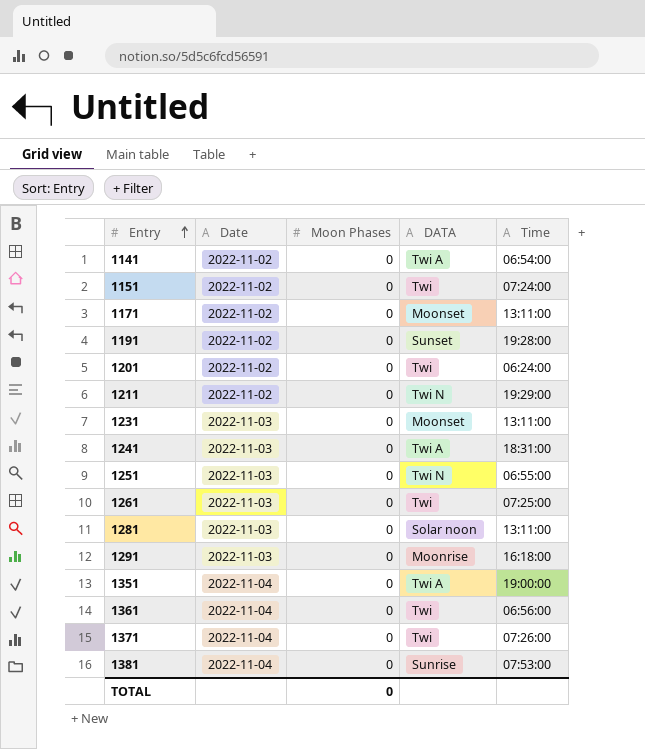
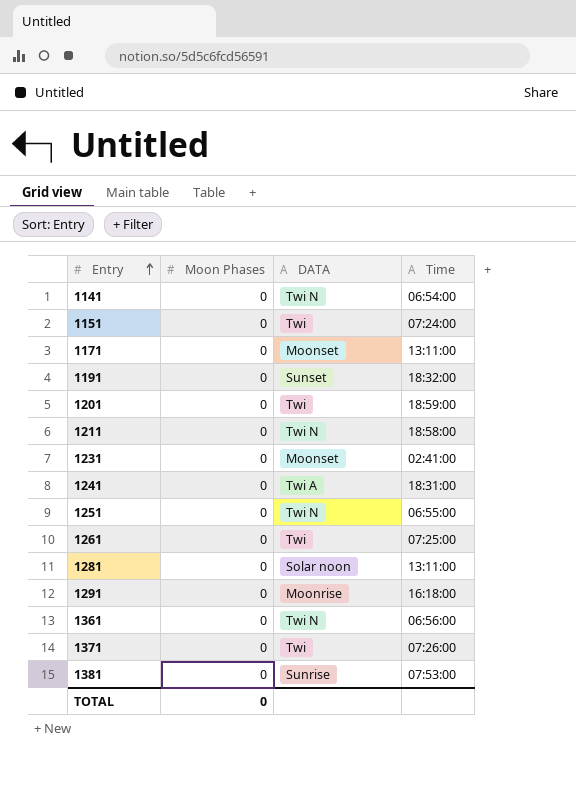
column Date | position: 2 -> none
row 1351: 2022-11-04 | 0 | Twi A | 19:00:00 -> none
1141 | DATA: Twi A -> Twi N
1191 | Time: 19:28:00 -> 18:32:00
1201 | Time: 06:24:00 -> 18:59:00
1211 | Time: 19:29:00 -> 18:58:00
1231 | Time: 13:11:00 -> 02:41:00
1361 | DATA: Twi -> Twi N

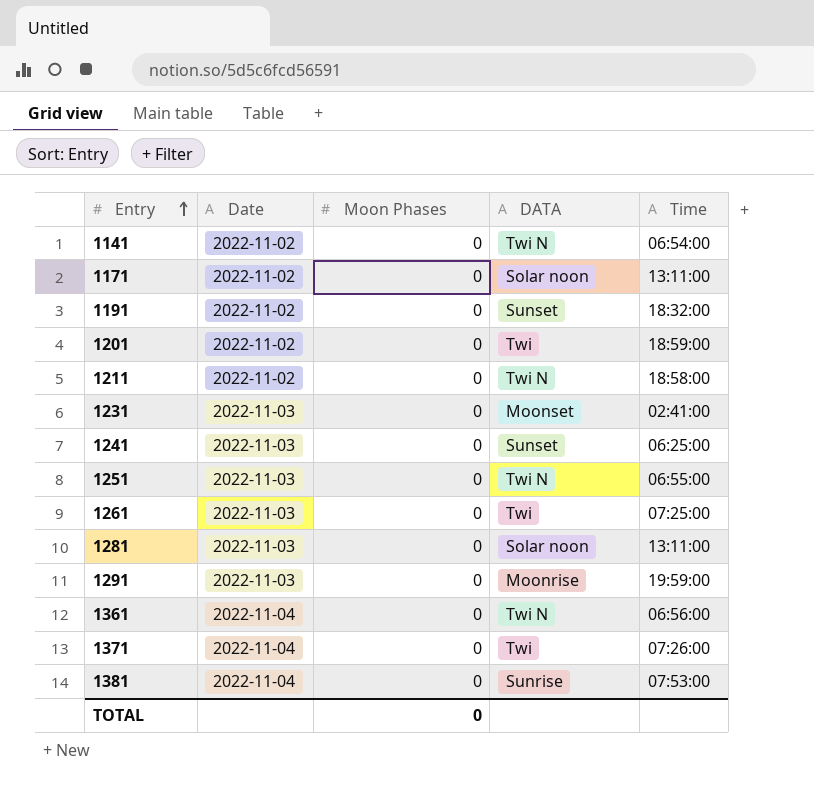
column Date | position: none -> 2
row 1151: 0 | Twi | 07:24:00 -> none
1171 | DATA: Moonset -> Solar noon
1241 | DATA: Twi A -> Sunset
1241 | Time: 18:31:00 -> 06:25:00
1291 | Time: 16:18:00 -> 19:59:00

